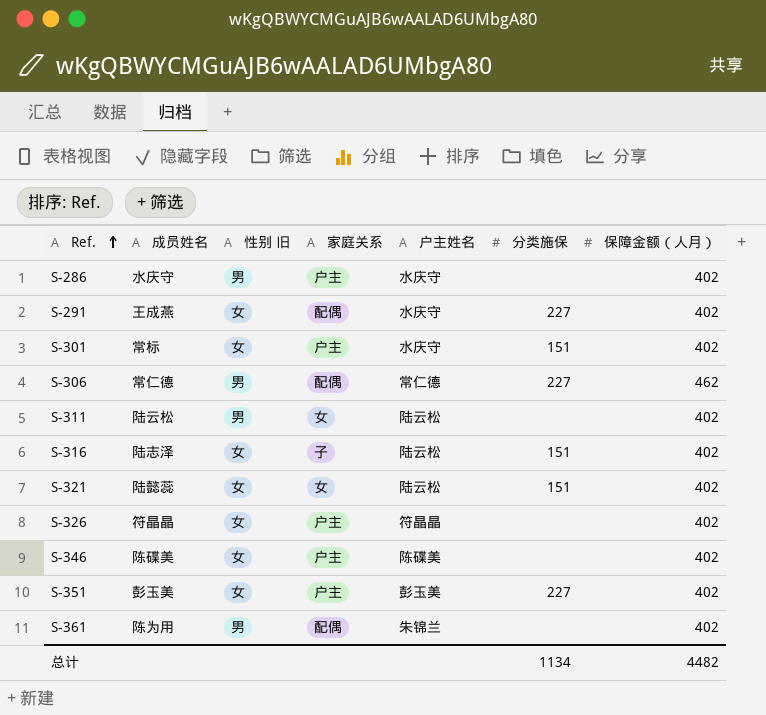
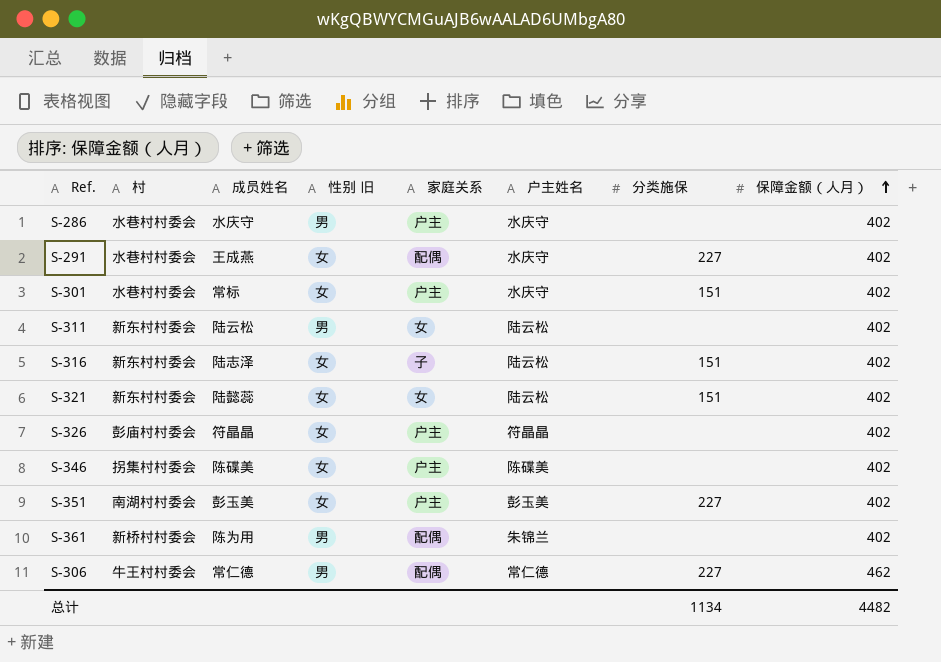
row order: Ref. ascending -> 保障金额（人月） ascending
column 村 | position: none -> 2

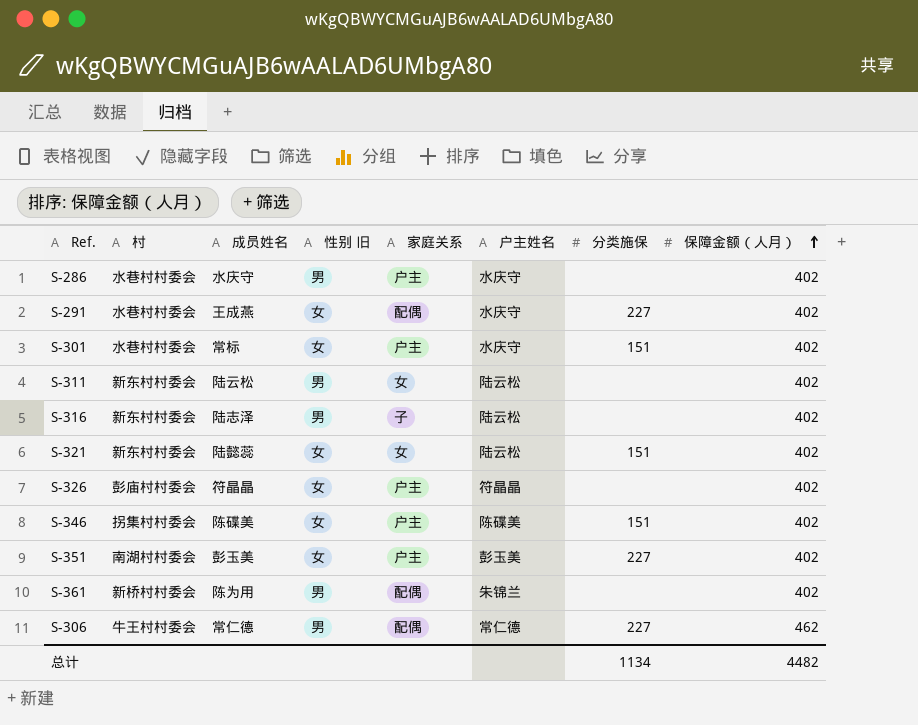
S-316 | 性别 旧: 女 -> 男
S-316 | 分类施保: 151 -> none
S-346 | 分类施保: none -> 151

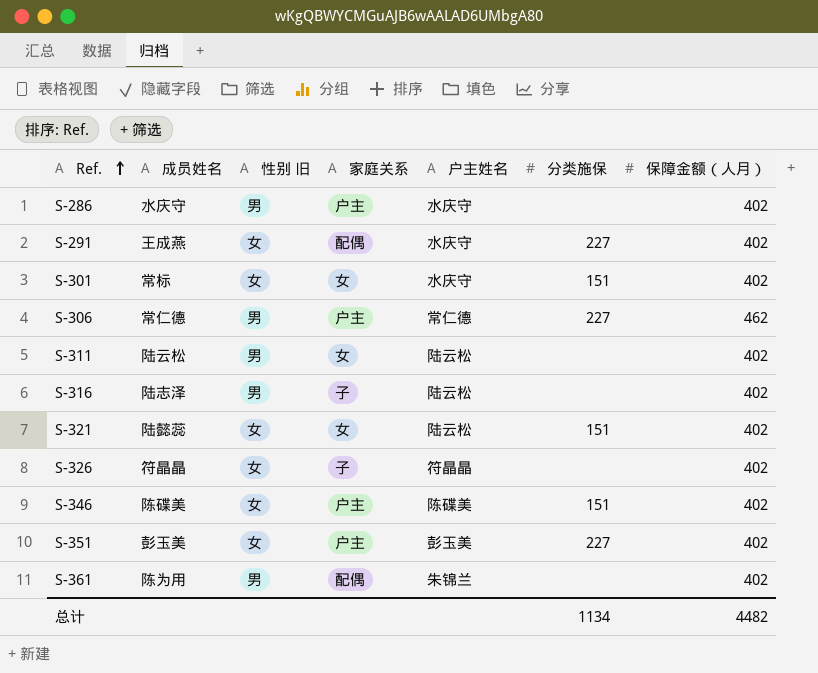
row order: 保障金额（人月） ascending -> Ref. ascending
column 村 | position: 2 -> none
S-301 | 家庭关系: 户主 -> 女
S-306 | 家庭关系: 配偶 -> 户主
S-326 | 家庭关系: 户主 -> 子

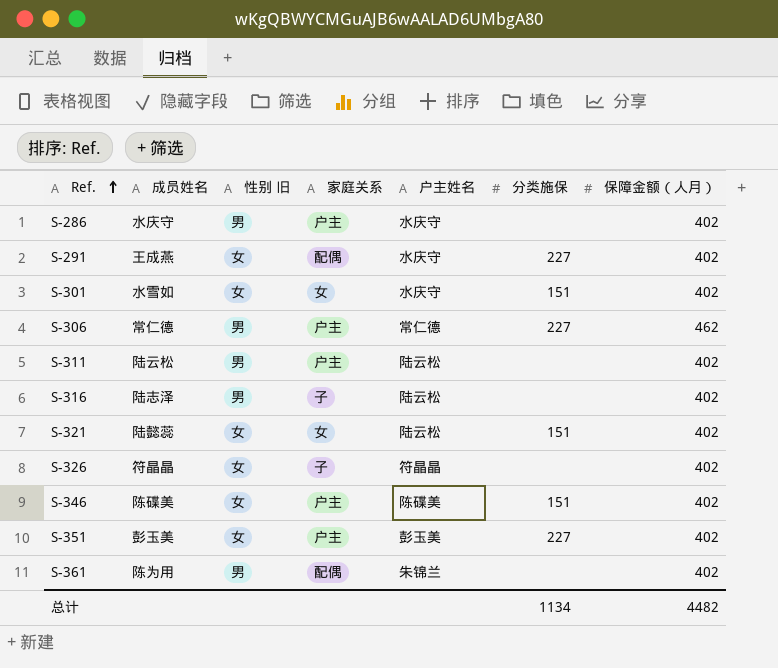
S-301 | 成员姓名: 常标 -> 水雪如
S-311 | 家庭关系: 女 -> 户主

